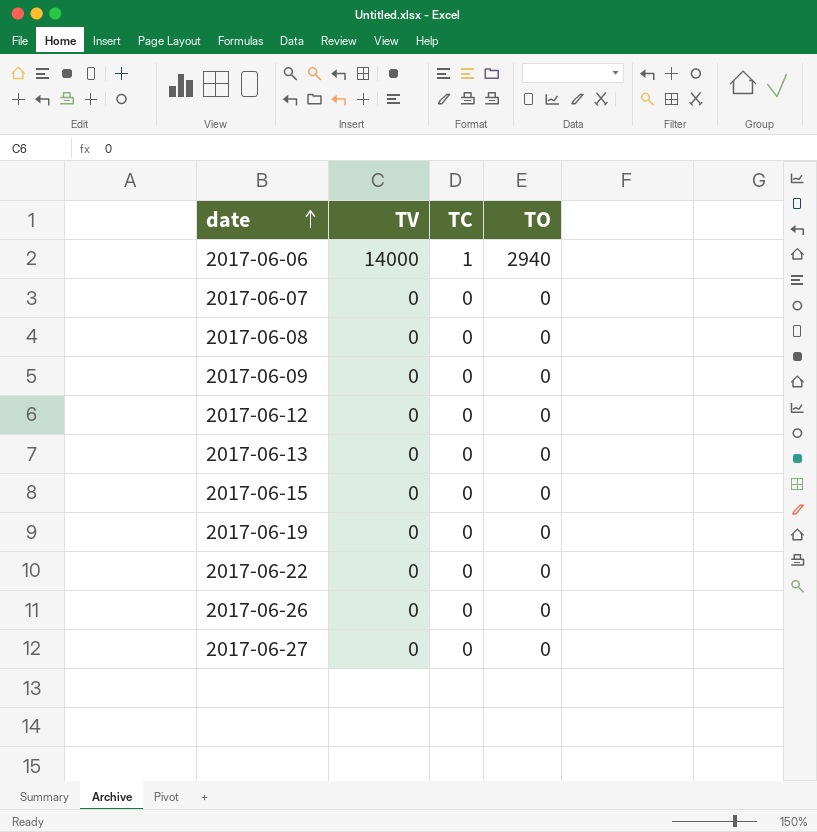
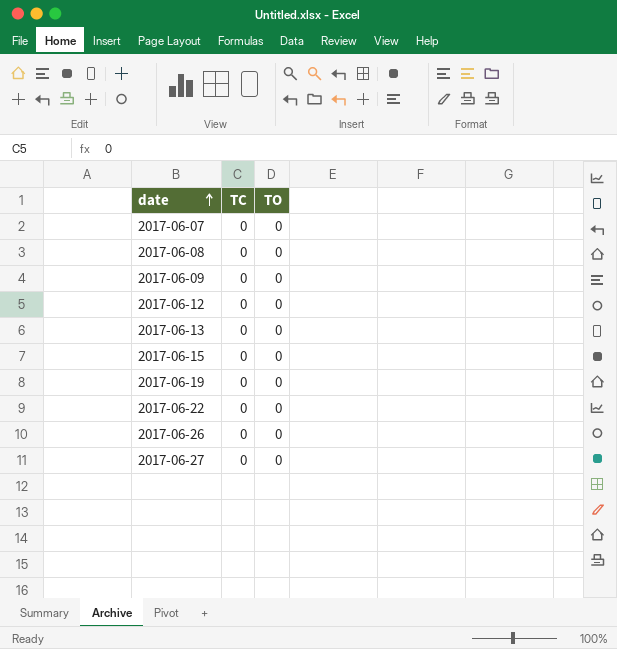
column TV | position: 2 -> none
row 2017-06-06: 14000 | 1 | 2940 -> none

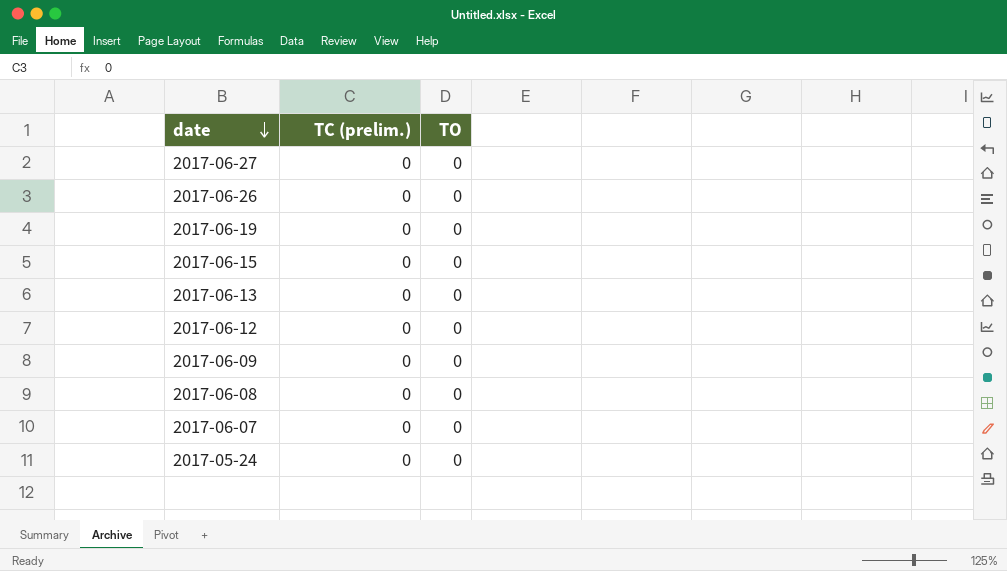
row order: date ascending -> date descending
column name: TC -> TC (prelim.)
row 2017-06-22: 0 | 0 -> none
row 2017-05-24: none -> 0 | 0

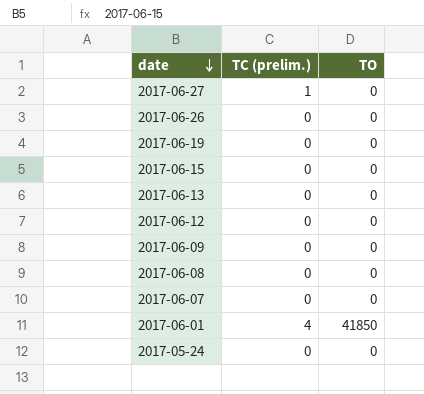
2017-06-27 | TC (prelim.): 0 -> 1
row 2017-06-01: none -> 4 | 41850

